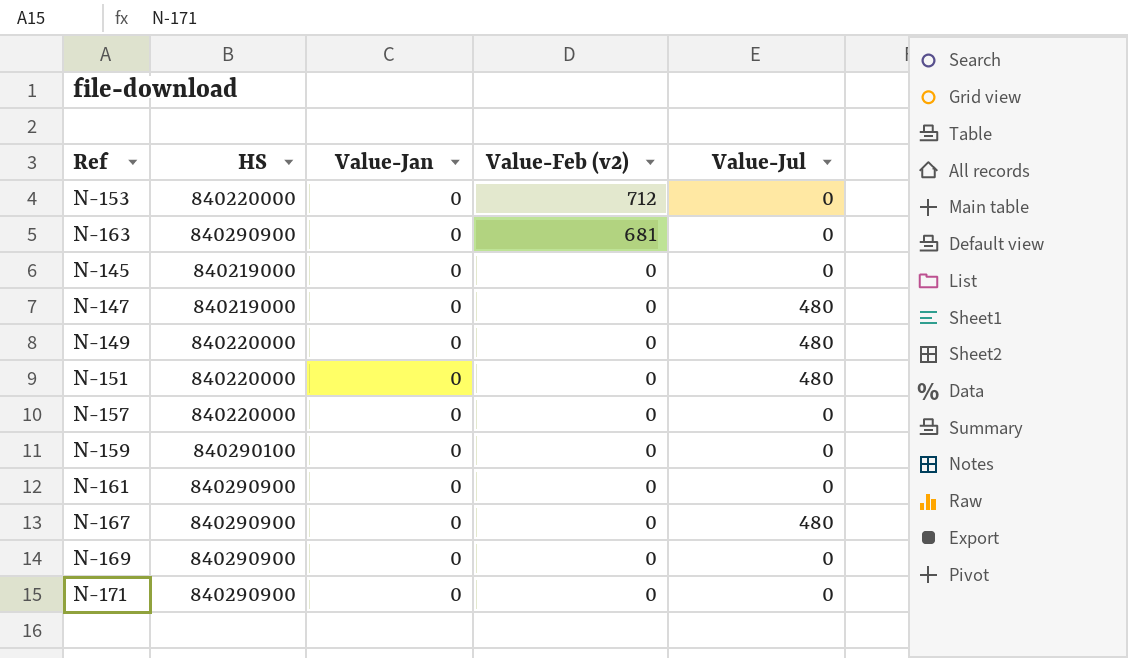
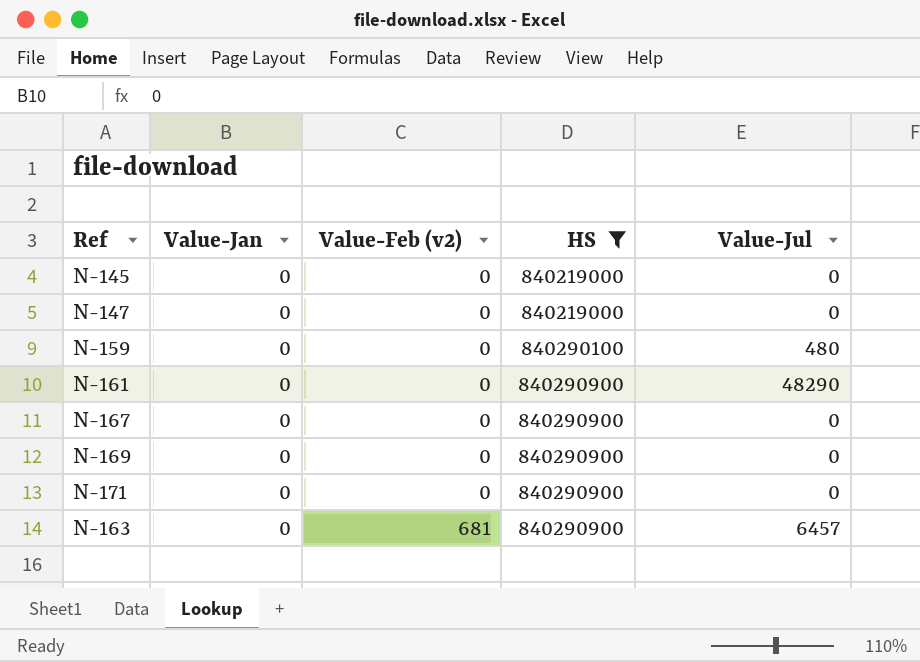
filter: none -> HS != 840220000
row order: Value-Feb (v2) descending -> Value-Feb (v2) ascending
column HS | position: 2 -> 4
N-147 | Value-Jul: 480 -> 0
N-159 | Value-Jul: 0 -> 480
N-161 | Value-Jul: 0 -> 48290
N-167 | Value-Jul: 480 -> 0
N-163 | Value-Jul: 0 -> 6457

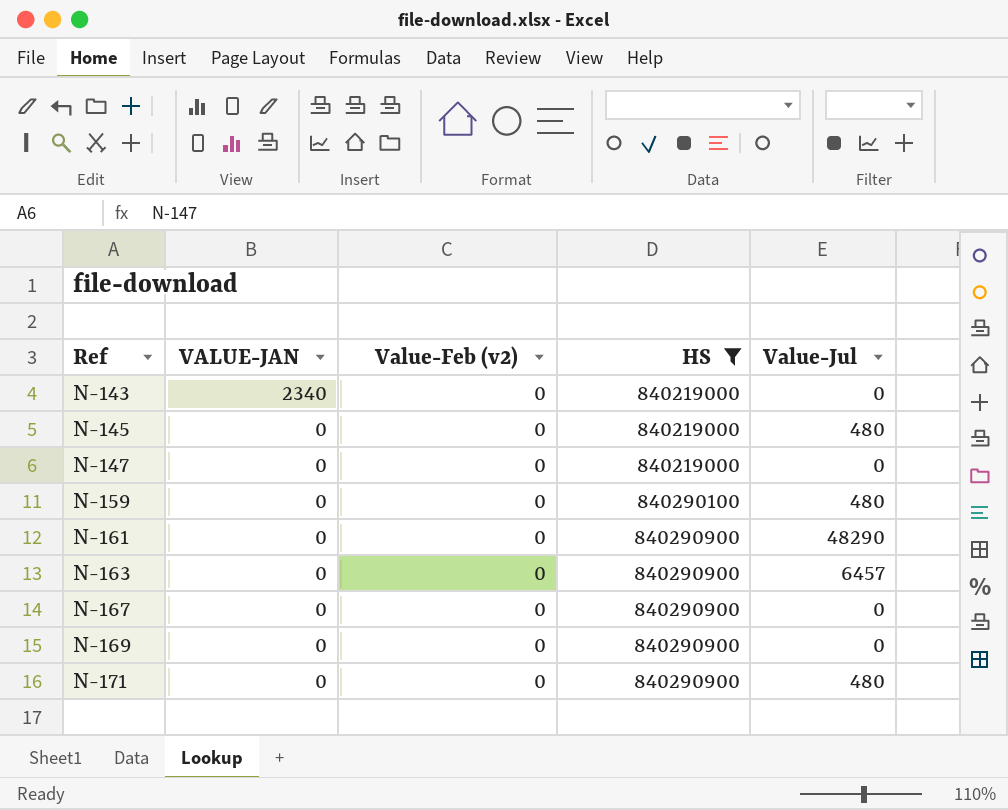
row order: Value-Feb (v2) ascending -> Ref ascending
column name: Value-Jan -> VALUE-JAN
row N-143: none -> 2340 | 0 | 840219000 | 0
N-145 | Value-Jul: 0 -> 480
N-163 | Value-Feb (v2): 681 -> 0
N-171 | Value-Jul: 0 -> 480

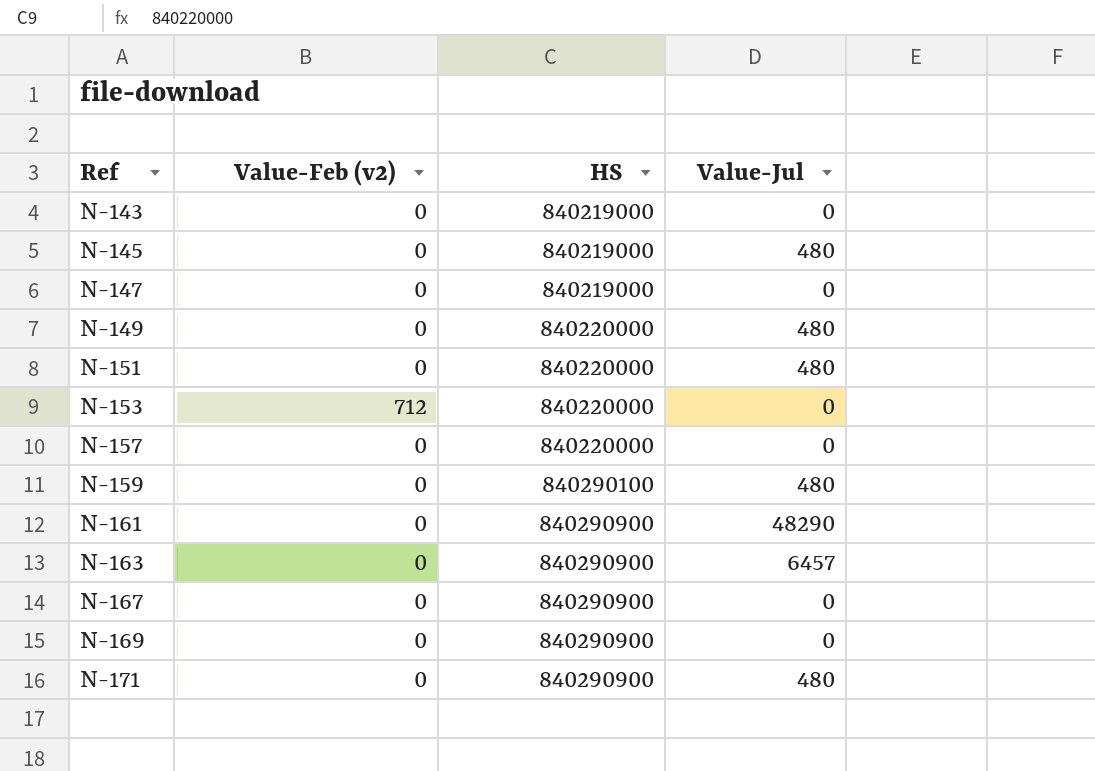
filter: HS != 840220000 -> none
column VALUE-JAN | position: 2 -> none

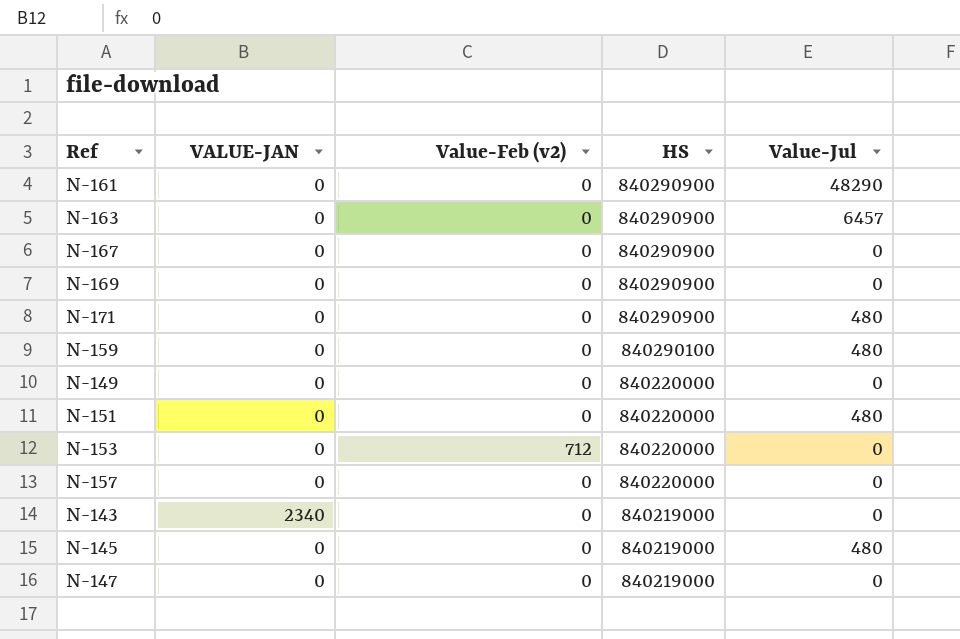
row order: Ref ascending -> HS descending
column VALUE-JAN | position: none -> 2
N-149 | Value-Jul: 480 -> 0

